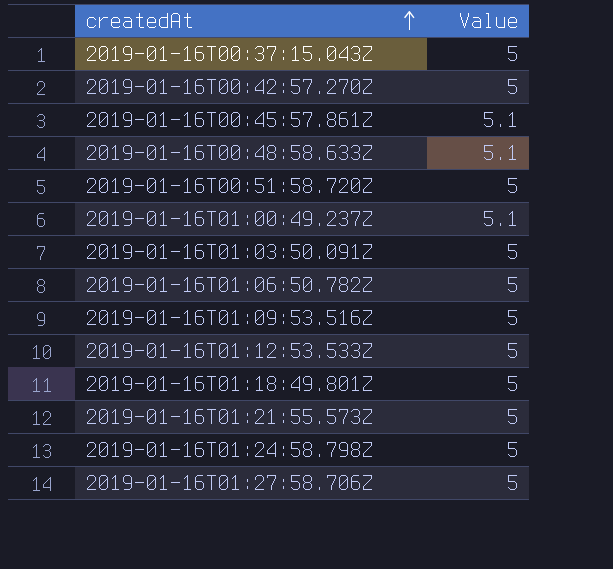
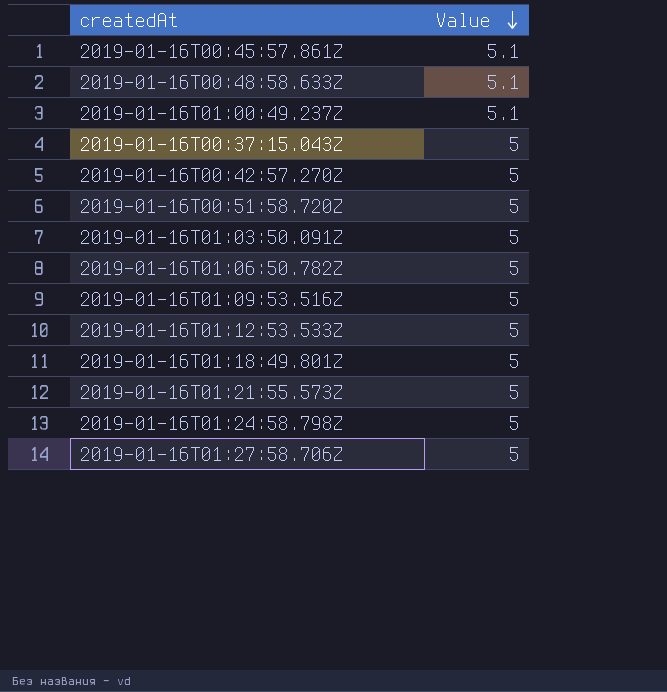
row order: createdAt ascending -> Value descending

